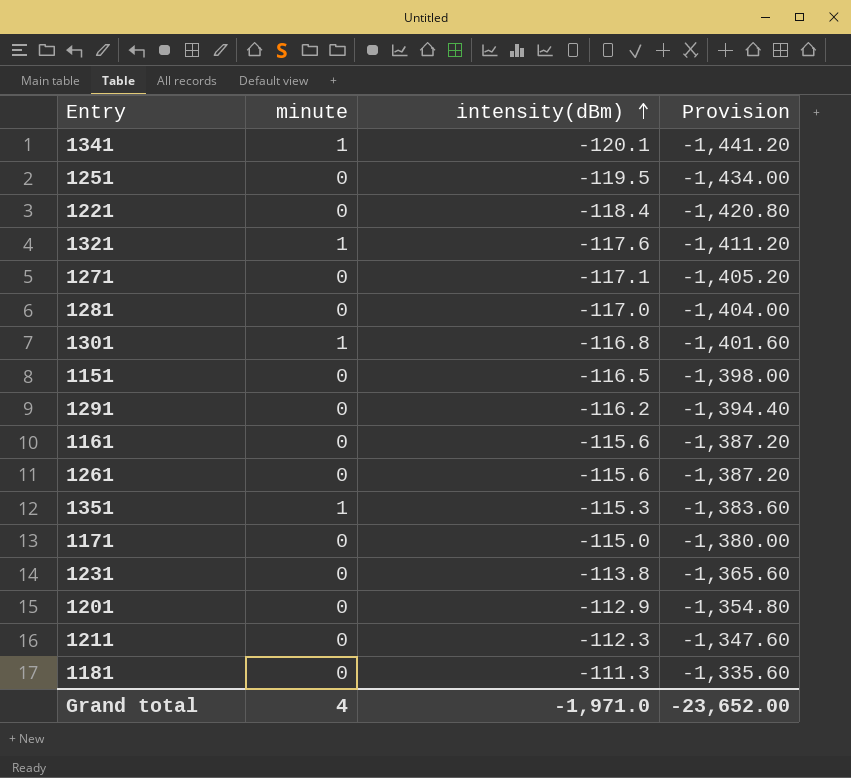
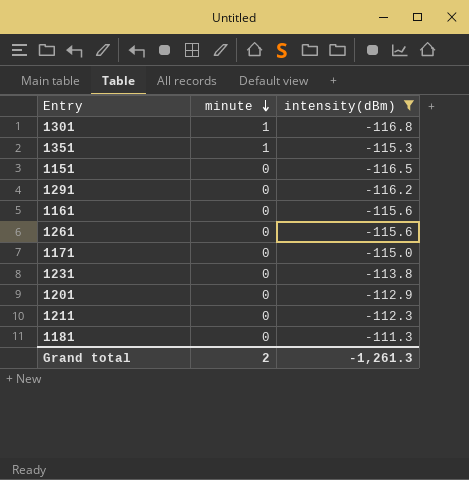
filter: none -> intensity(dBm) >= -116.8
row order: intensity(dBm) ascending -> minute descending
column Provision | formula: [intensity(dBm)] * 12 -> none
Grand total | minute: 4 -> 2
Grand total | intensity(dBm): -1,971.0 -> -1,261.3

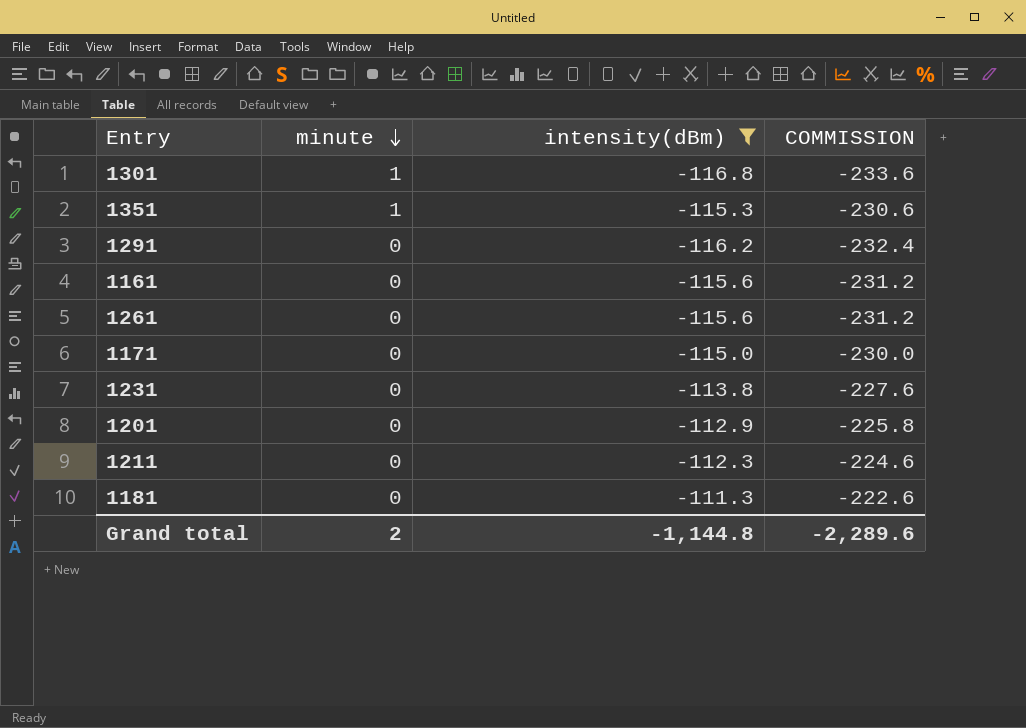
column COMMISSION | formula: none -> [intensity(dBm)] * 2
row 1151: 0 | -116.5 -> none
Grand total | intensity(dBm): -1,261.3 -> -1,144.8

